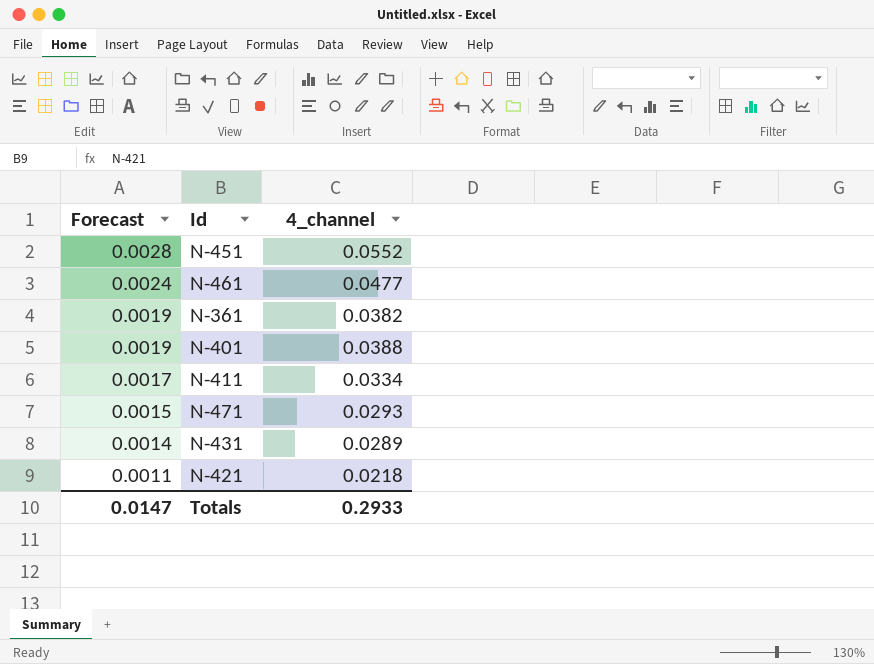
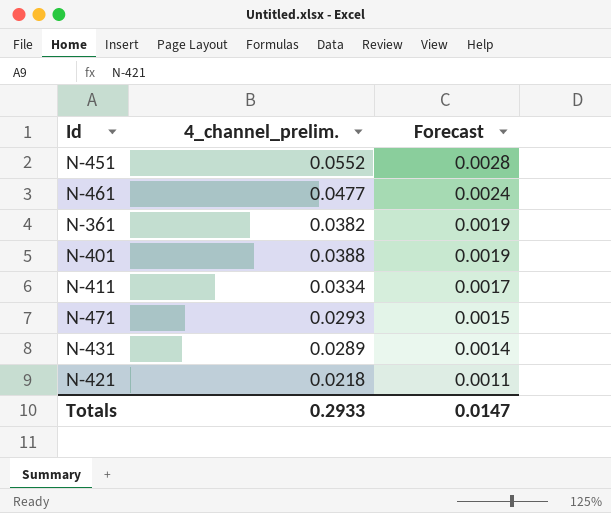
column name: 4_channel -> 4_channel_prelim.
column Forecast | position: 1 -> 3

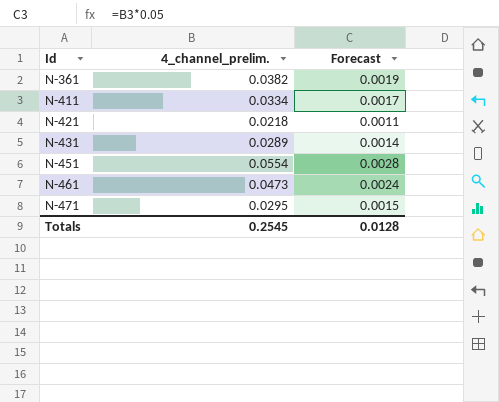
row order: Forecast descending -> Id ascending
row N-401: 0.0388 | 0.0019 -> none
N-451 | 4_channel_prelim.: 0.0552 -> 0.0554
N-461 | 4_channel_prelim.: 0.0477 -> 0.0473
N-471 | 4_channel_prelim.: 0.0293 -> 0.0295
Totals | 4_channel_prelim.: 0.2933 -> 0.2545
Totals | Forecast: 0.0147 -> 0.0128

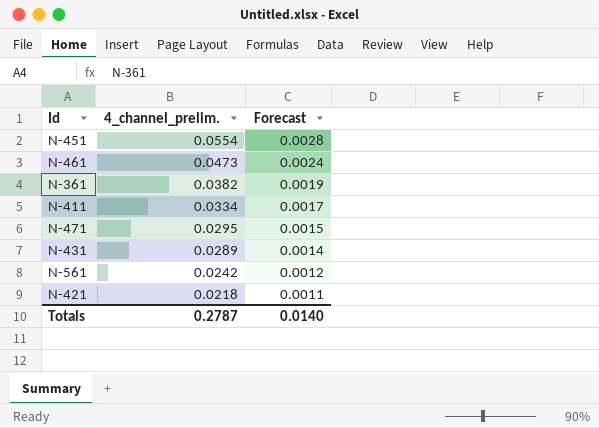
row order: Id ascending -> 4_channel_prelim. descending
row N-561: none -> 0.0242 | 0.0012
Totals | 4_channel_prelim.: 0.2545 -> 0.2787
Totals | Forecast: 0.0128 -> 0.0140

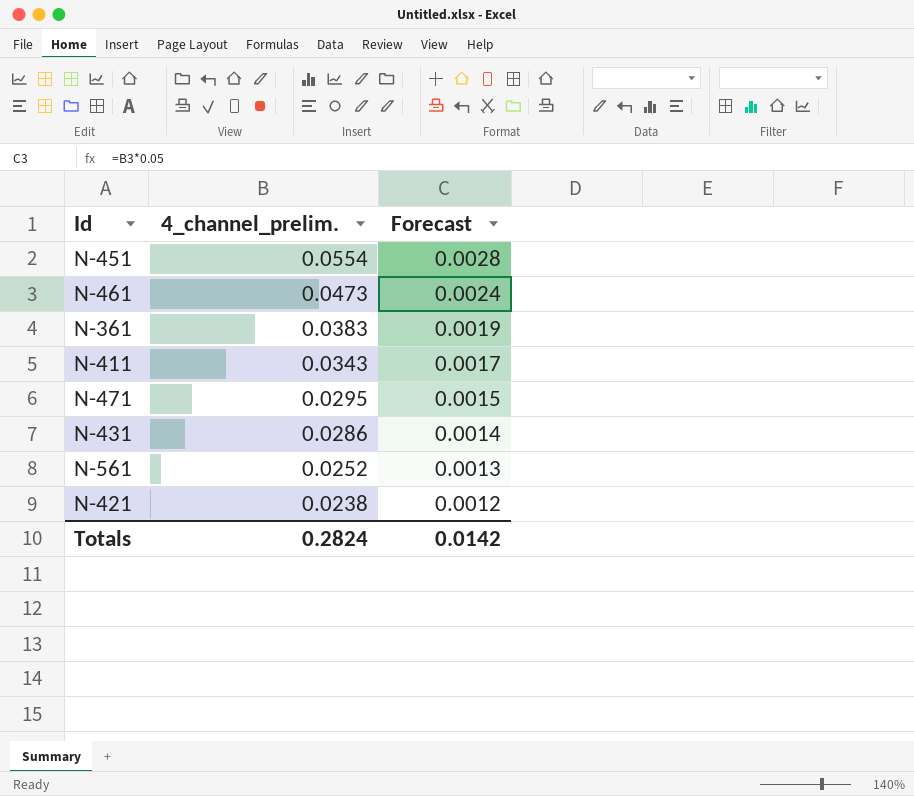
N-361 | 4_channel_prelim.: 0.0382 -> 0.0383
N-411 | 4_channel_prelim.: 0.0334 -> 0.0343
N-431 | 4_channel_prelim.: 0.0289 -> 0.0286
N-561 | 4_channel_prelim.: 0.0242 -> 0.0252
N-561 | Forecast: 0.0012 -> 0.0013
N-421 | 4_channel_prelim.: 0.0218 -> 0.0238
N-421 | Forecast: 0.0011 -> 0.0012
Totals | 4_channel_prelim.: 0.2787 -> 0.2824
Totals | Forecast: 0.0140 -> 0.0142

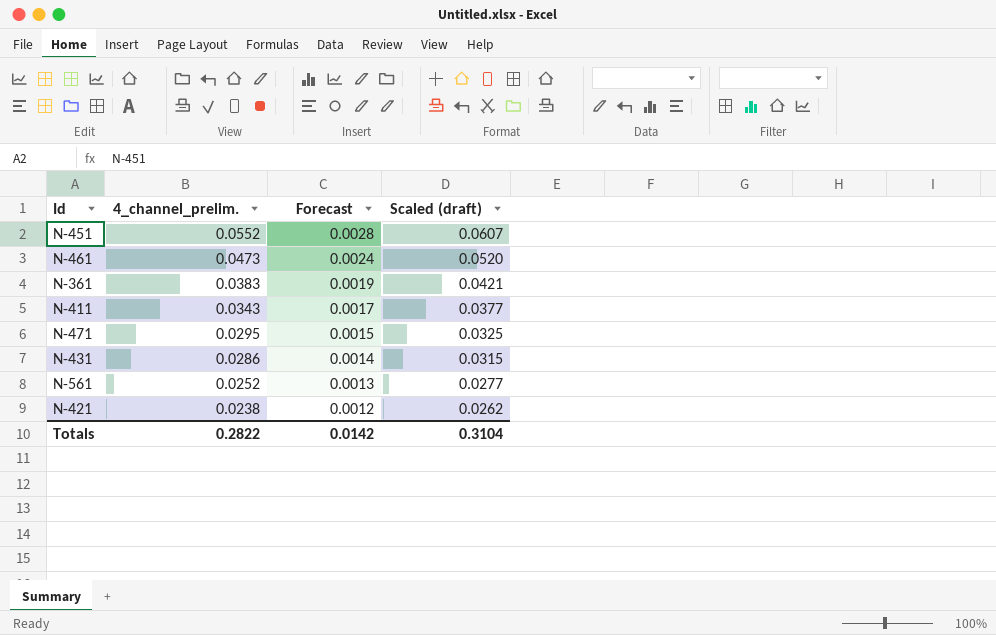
column Scaled (draft) | formula: none -> [4_channel_prelim.] * 1.1
N-451 | 4_channel_prelim.: 0.0554 -> 0.0552
Totals | 4_channel_prelim.: 0.2824 -> 0.2822

